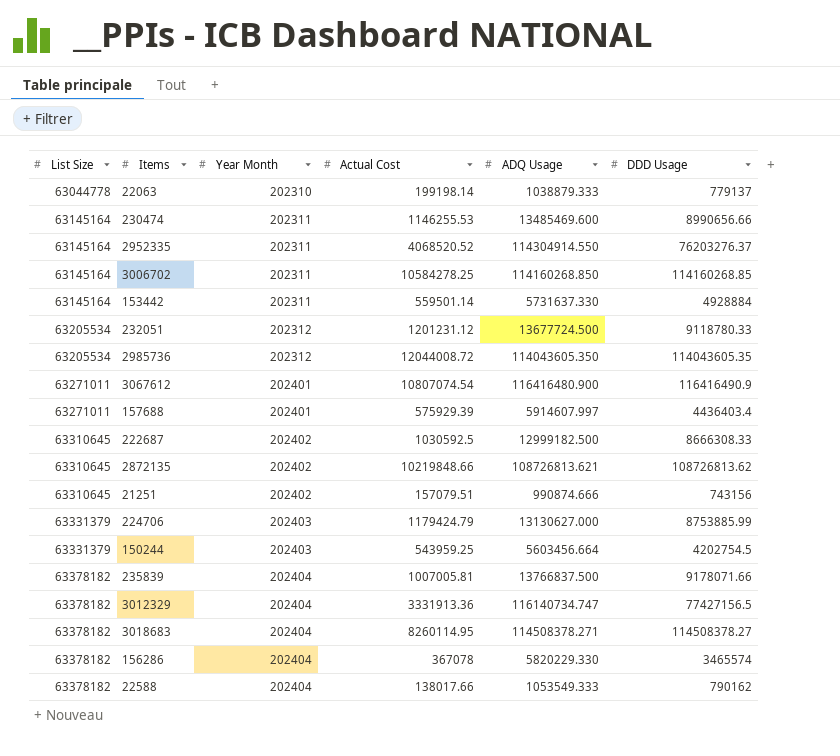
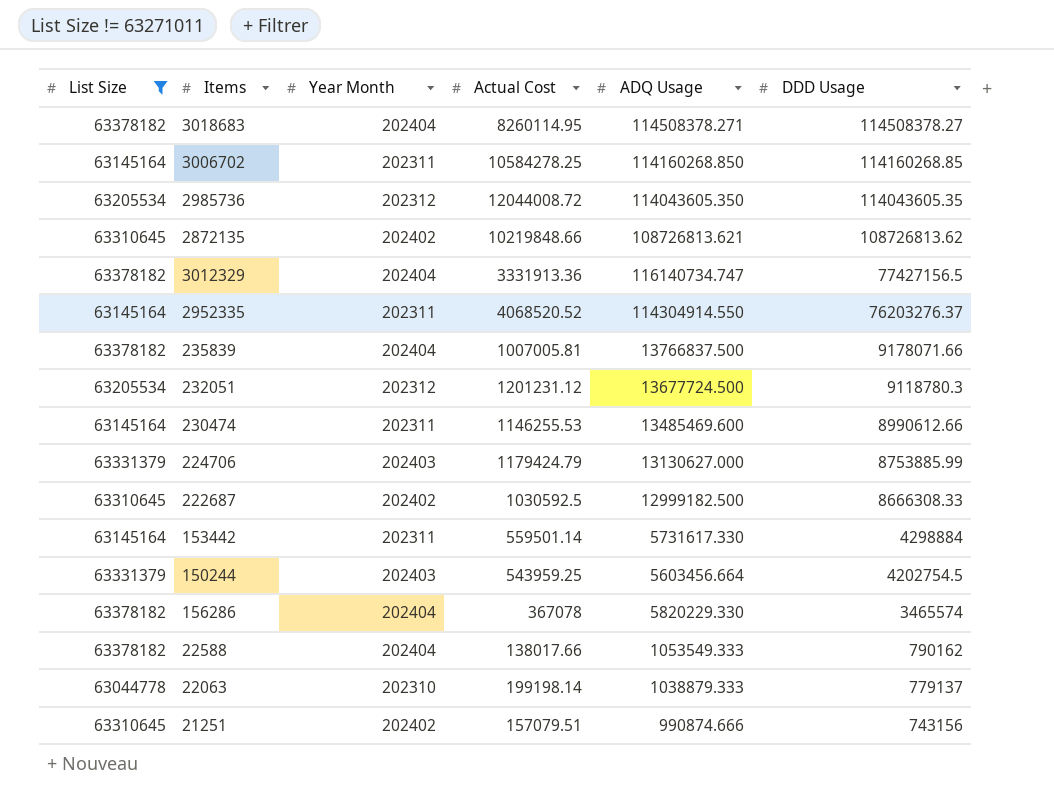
filter: none -> List Size != 63271011
row order: List Size ascending -> DDD Usage descending
232051 | DDD Usage: 9118780.33 -> 9118780.3
230474 | DDD Usage: 8990656.66 -> 8990612.66
153442 | ADQ Usage: 5731637.330 -> 5731617.330
153442 | DDD Usage: 4928884 -> 4298884

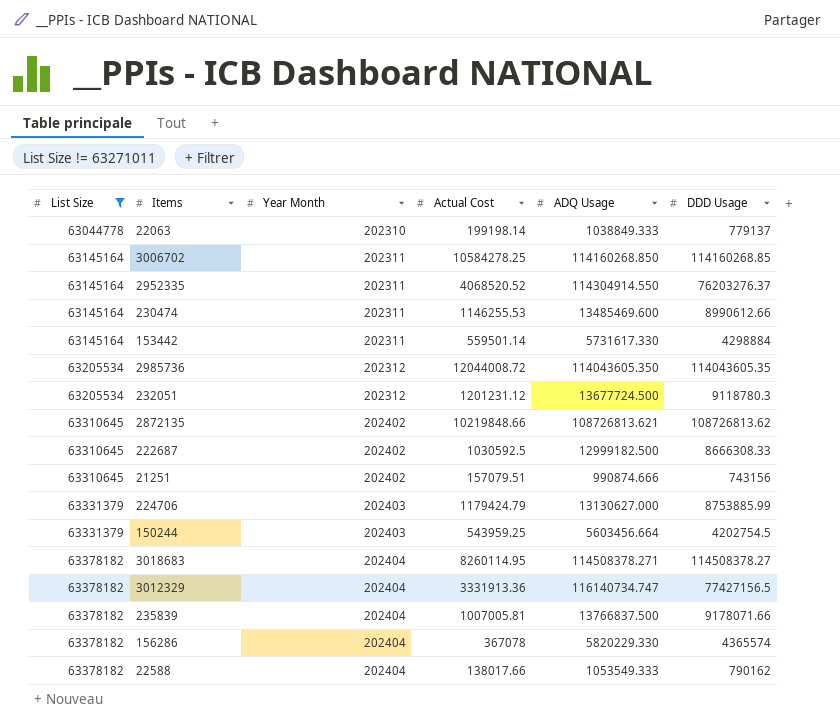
row order: DDD Usage descending -> List Size ascending
22063 | ADQ Usage: 1038879.333 -> 1038849.333
156286 | DDD Usage: 3465574 -> 4365574

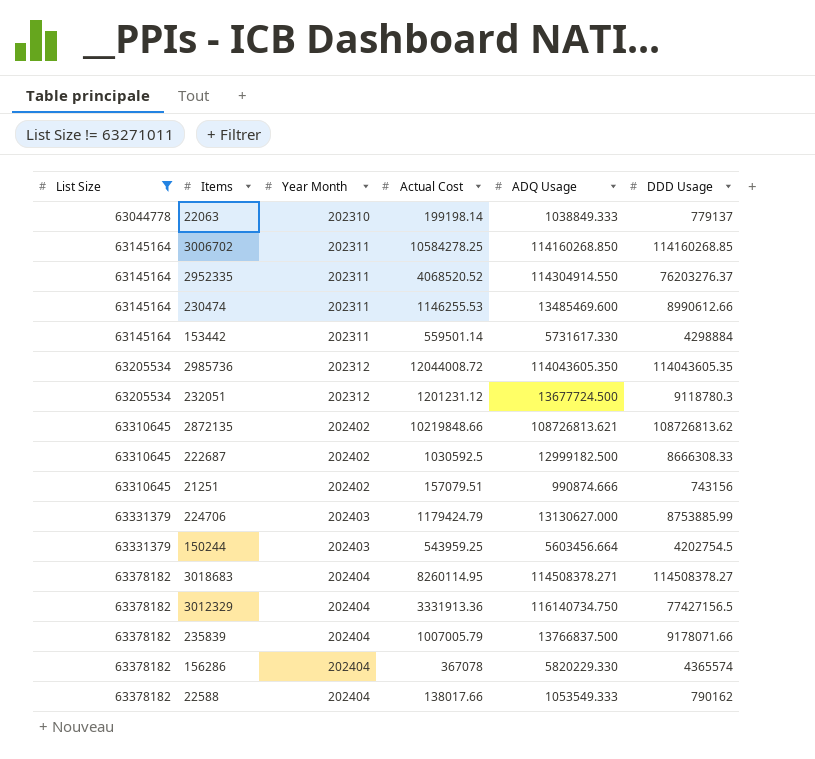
3012329 | ADQ Usage: 116140734.747 -> 116140734.750
235839 | Actual Cost: 1007005.81 -> 1007005.79

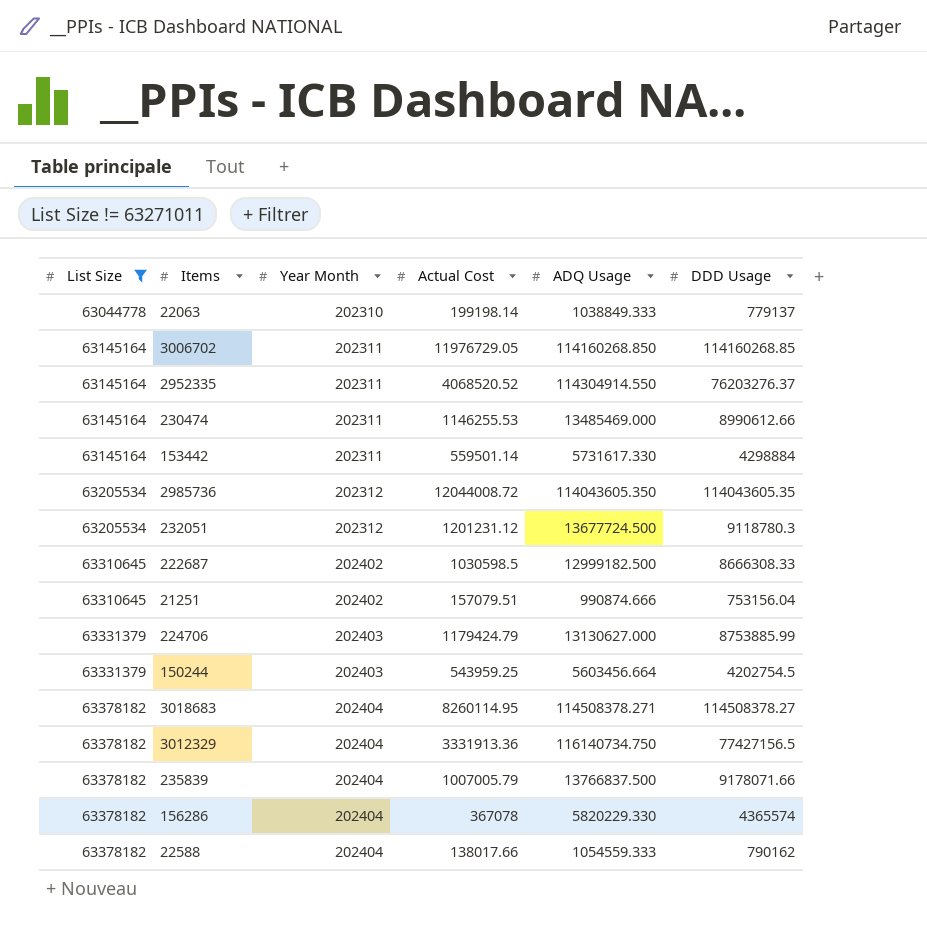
row 2872135: 63310645 | 202402 | 10219848.66 | 108726813.621 | 108726813.62 -> none
3006702 | Actual Cost: 10584278.25 -> 11976729.05
230474 | ADQ Usage: 13485469.600 -> 13485469.000
222687 | Actual Cost: 1030592.5 -> 1030598.5
21251 | DDD Usage: 743156 -> 753156.04
22588 | ADQ Usage: 1053549.333 -> 1054559.333

